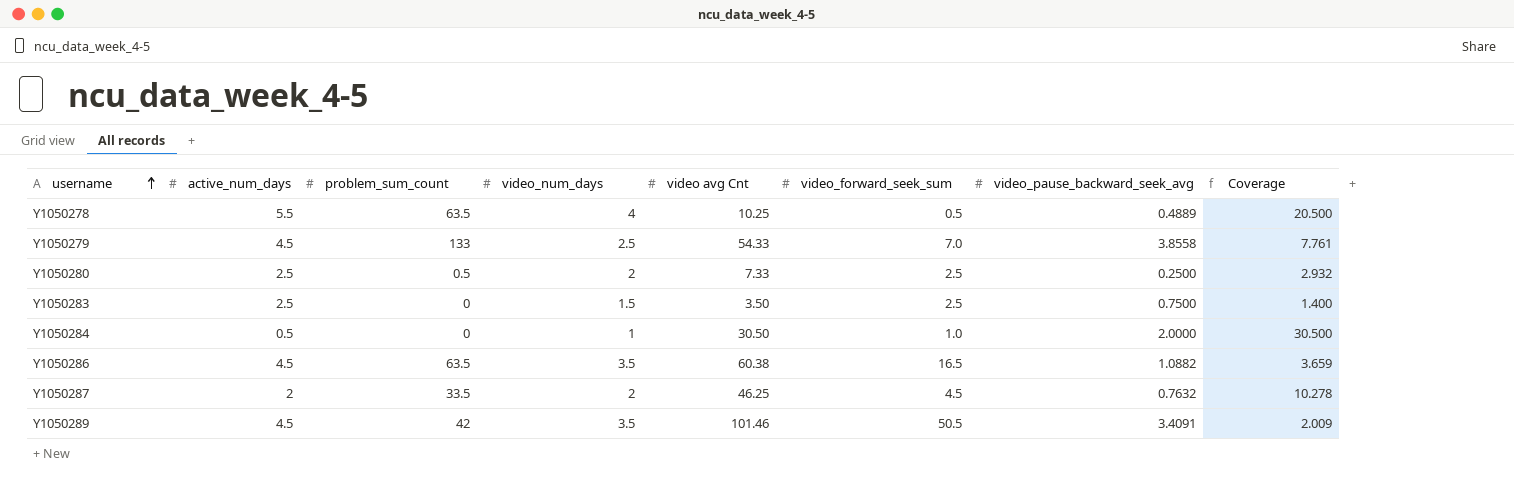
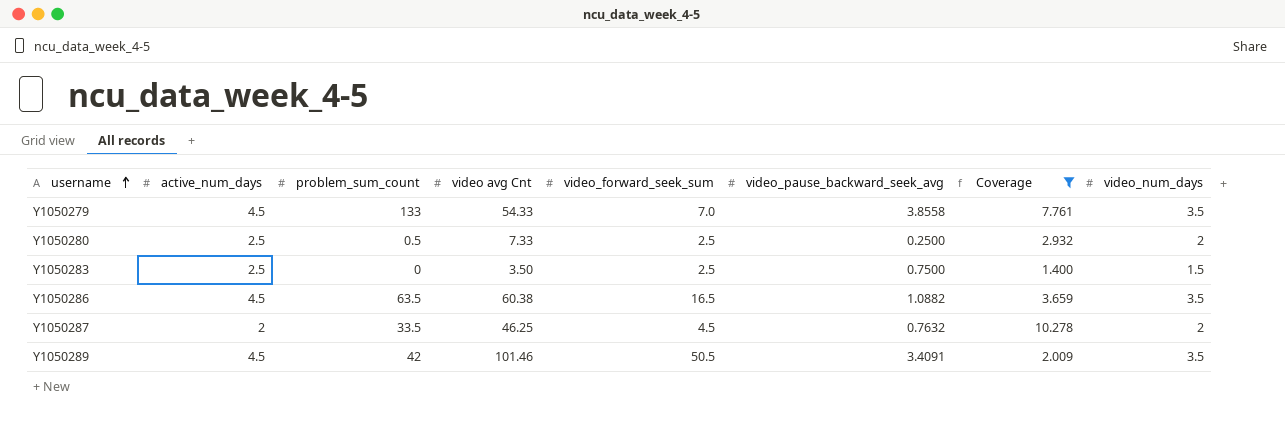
filter: none -> Coverage <= 10.278
column video_num_days | position: 4 -> 8
Y1050279 | video_num_days: 2.5 -> 3.5

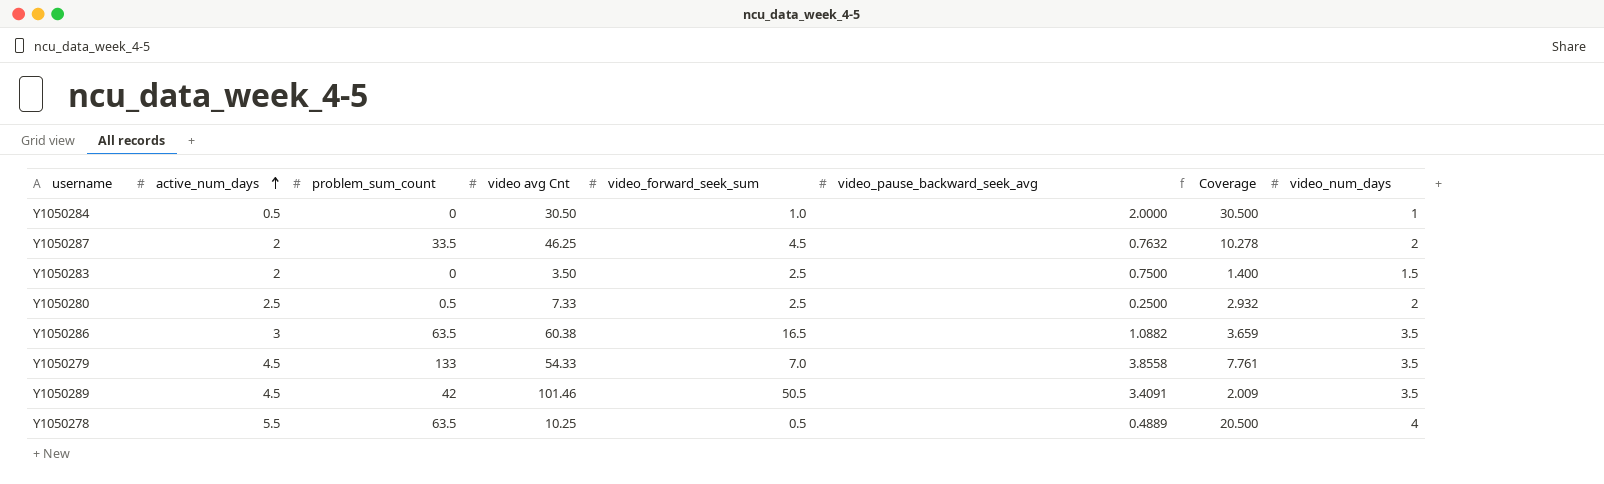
filter: Coverage <= 10.278 -> none
row order: username ascending -> active_num_days ascending
Y1050283 | active_num_days: 2.5 -> 2
Y1050286 | active_num_days: 4.5 -> 3

